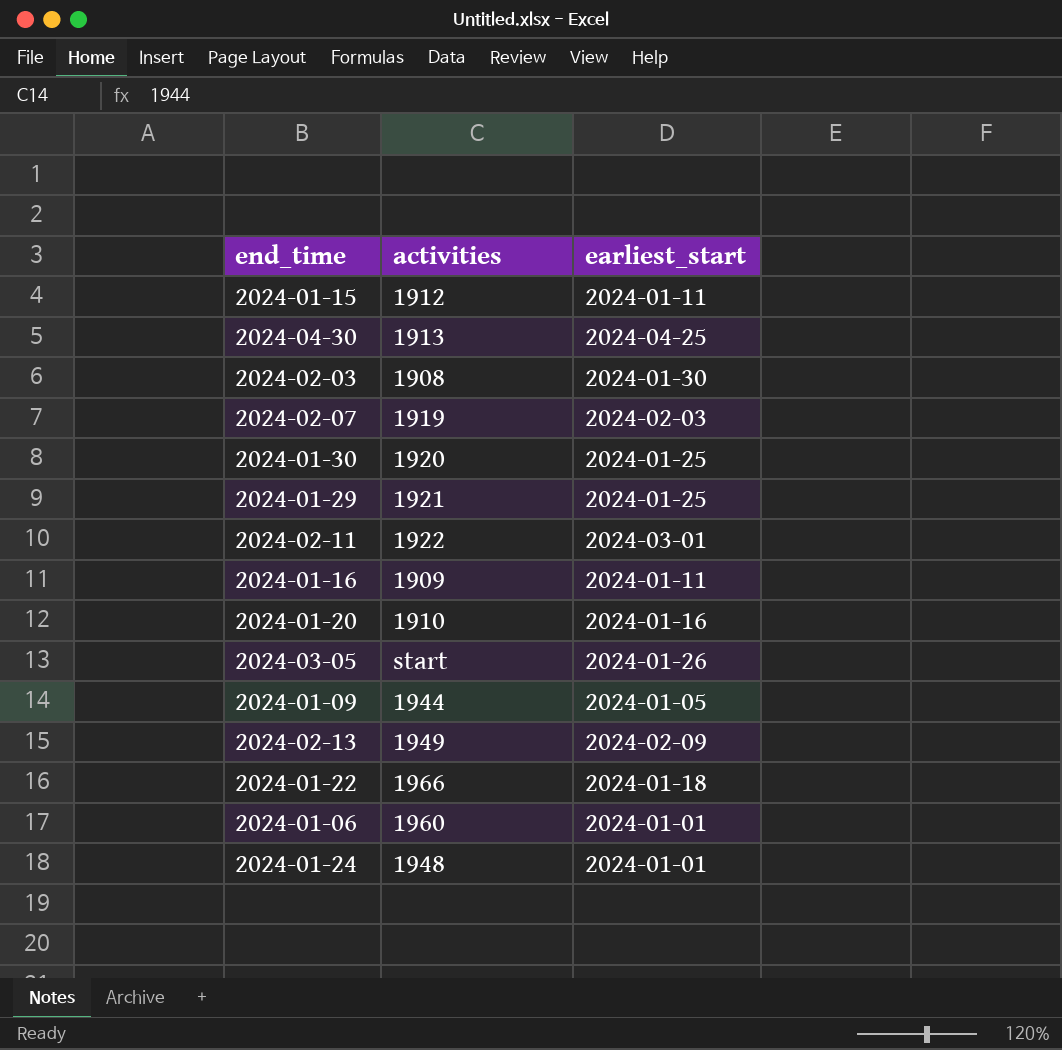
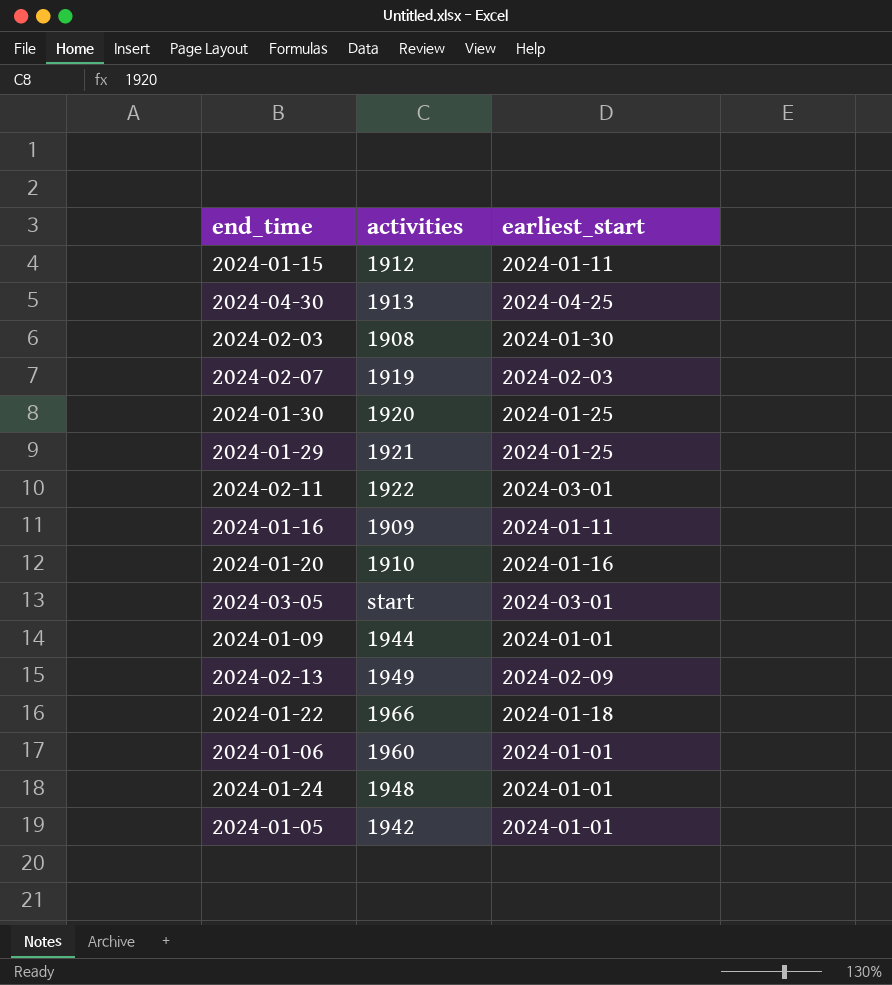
2024-03-05 | earliest_start: 2024-01-26 -> 2024-03-01
2024-01-09 | earliest_start: 2024-01-05 -> 2024-01-01
row 2024-01-05: none -> 1942 | 2024-01-01

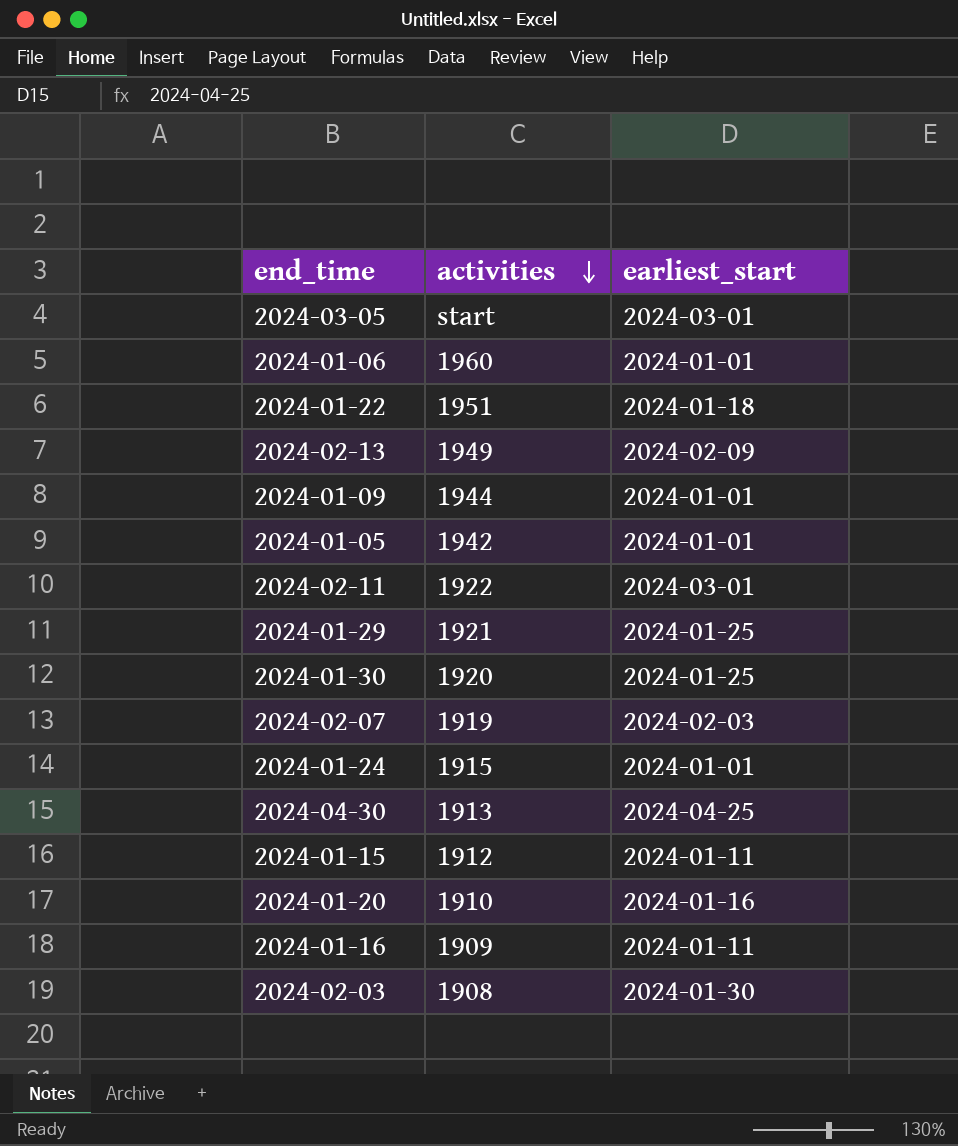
row order: none -> activities descending
2024-01-22 | activities: 1966 -> 1951
2024-01-24 | activities: 1948 -> 1915

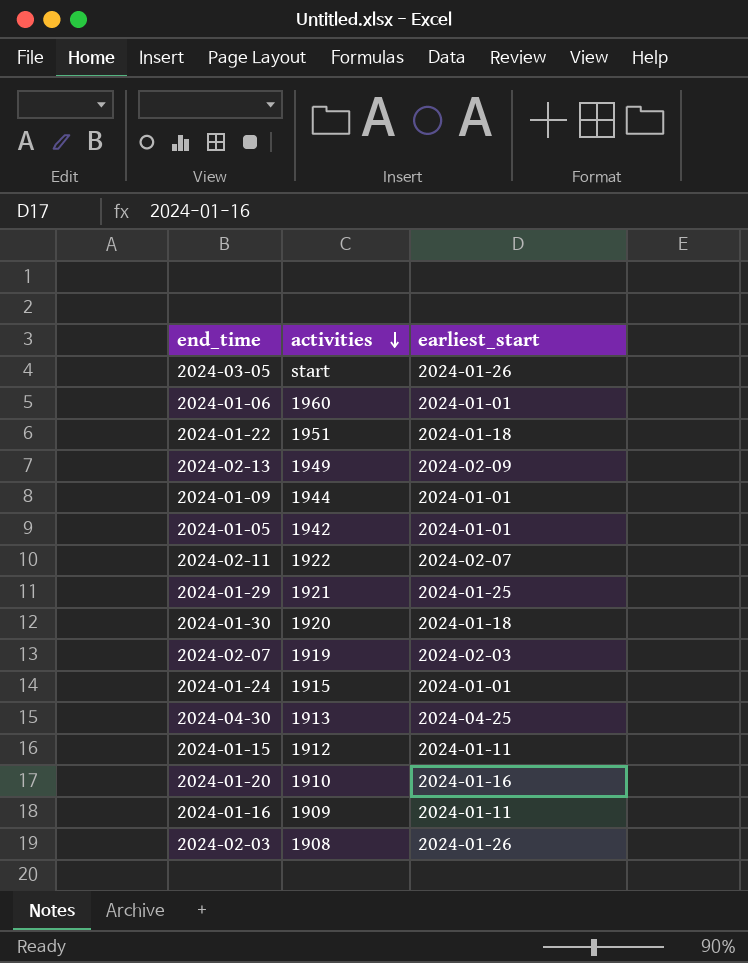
2024-03-05 | earliest_start: 2024-03-01 -> 2024-01-26
2024-02-11 | earliest_start: 2024-03-01 -> 2024-02-07
2024-01-30 | earliest_start: 2024-01-25 -> 2024-01-18
2024-02-03 | earliest_start: 2024-01-30 -> 2024-01-26

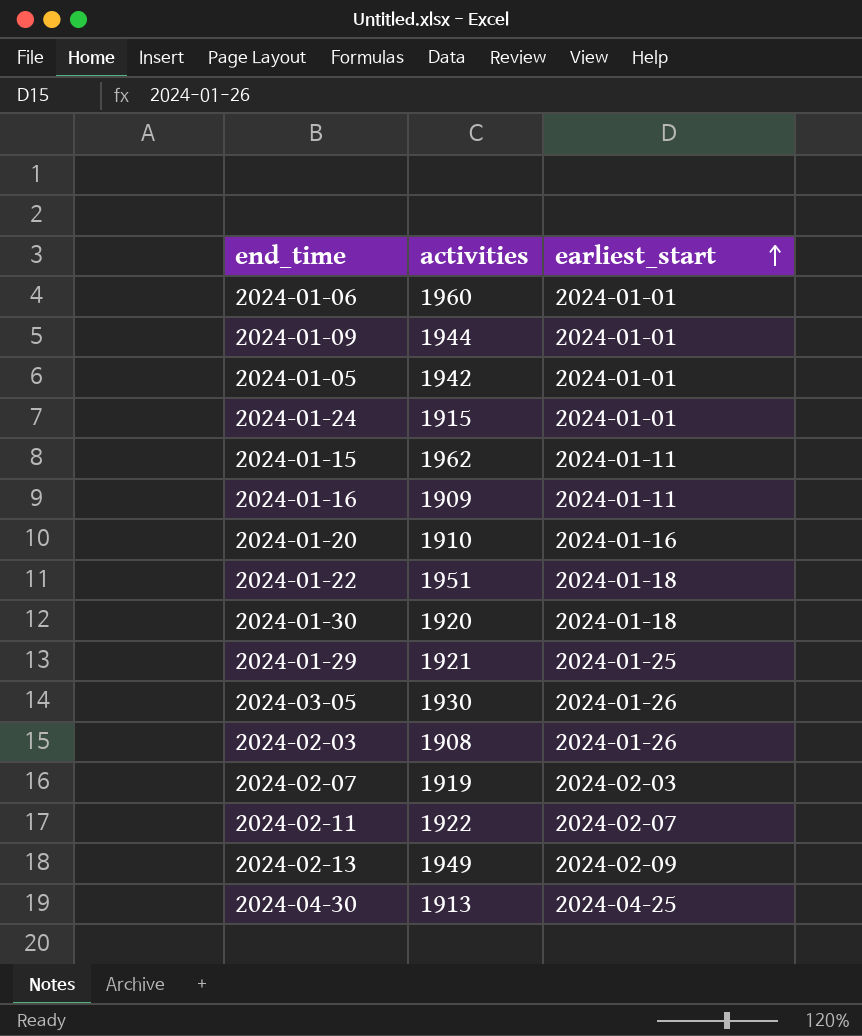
row order: activities descending -> earliest_start ascending
2024-01-15 | activities: 1912 -> 1962
2024-03-05 | activities: start -> 1930

